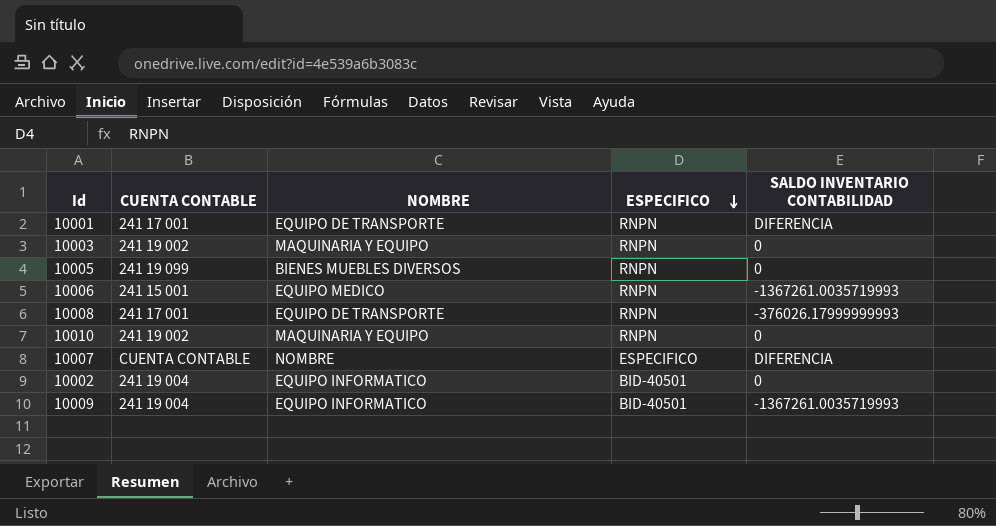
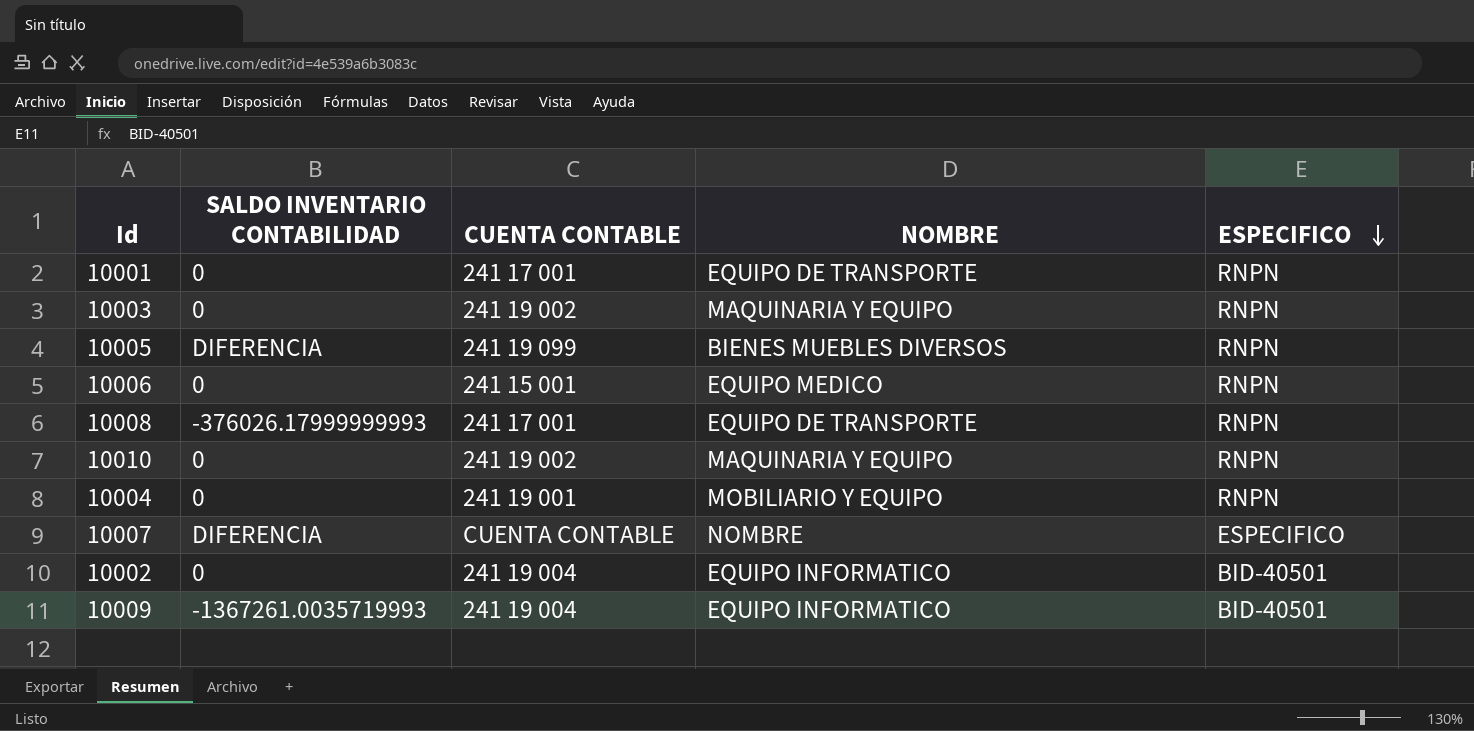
column SALDO INVENTARIO CONTABILIDAD | position: 5 -> 2
10001 | SALDO INVENTARIO CONTABILIDAD: DIFERENCIA -> 0
10005 | SALDO INVENTARIO CONTABILIDAD: 0 -> DIFERENCIA
10006 | SALDO INVENTARIO CONTABILIDAD: -1367261.0035719993 -> 0
row 10004: none -> 0 | 241 19 001 | MOBILIARIO Y EQUIPO | RNPN

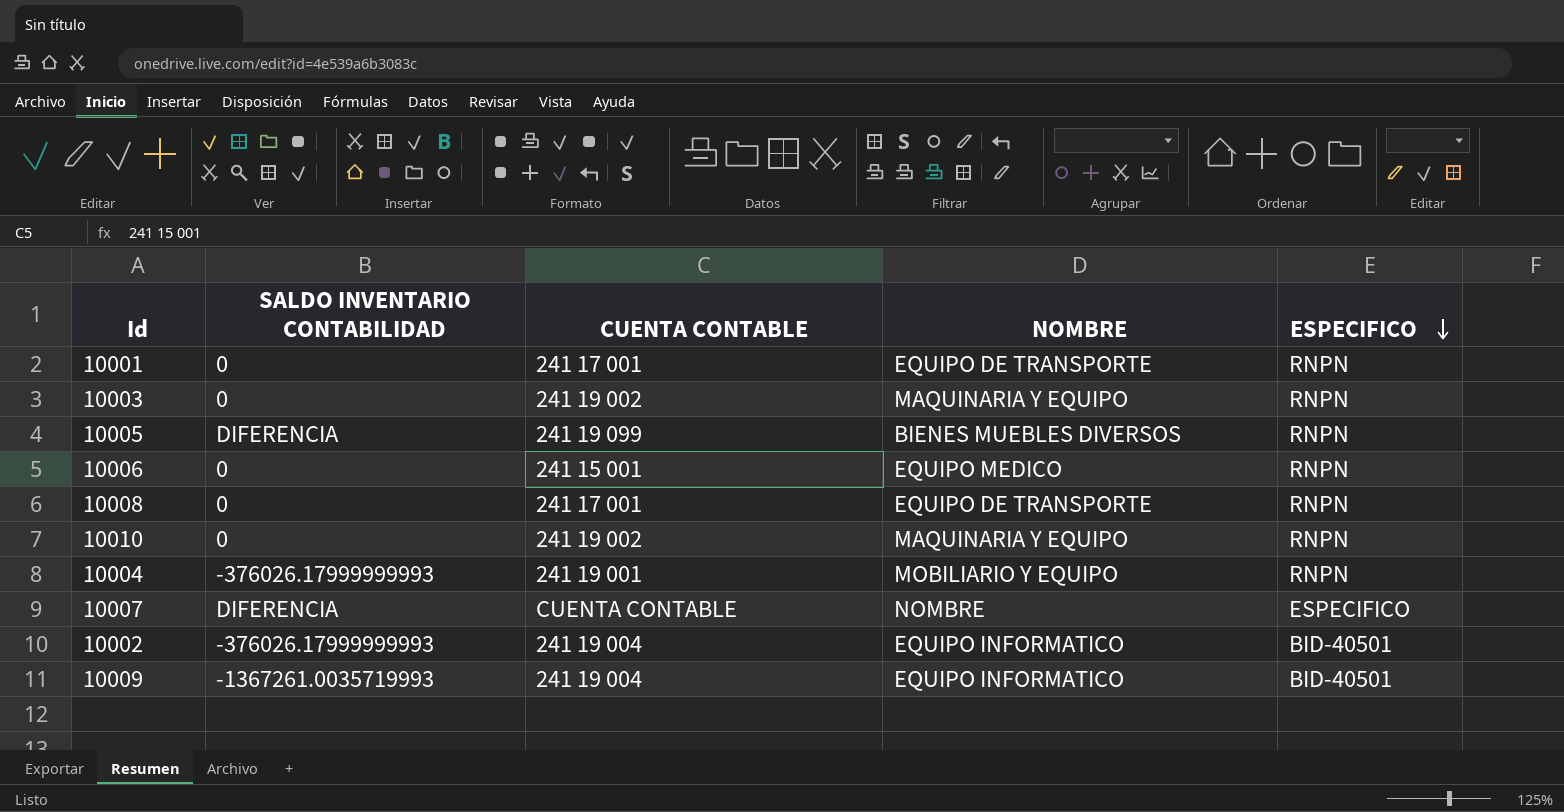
10008 | SALDO INVENTARIO CONTABILIDAD: -376026.17999999993 -> 0
10004 | SALDO INVENTARIO CONTABILIDAD: 0 -> -376026.17999999993
10002 | SALDO INVENTARIO CONTABILIDAD: 0 -> -376026.17999999993

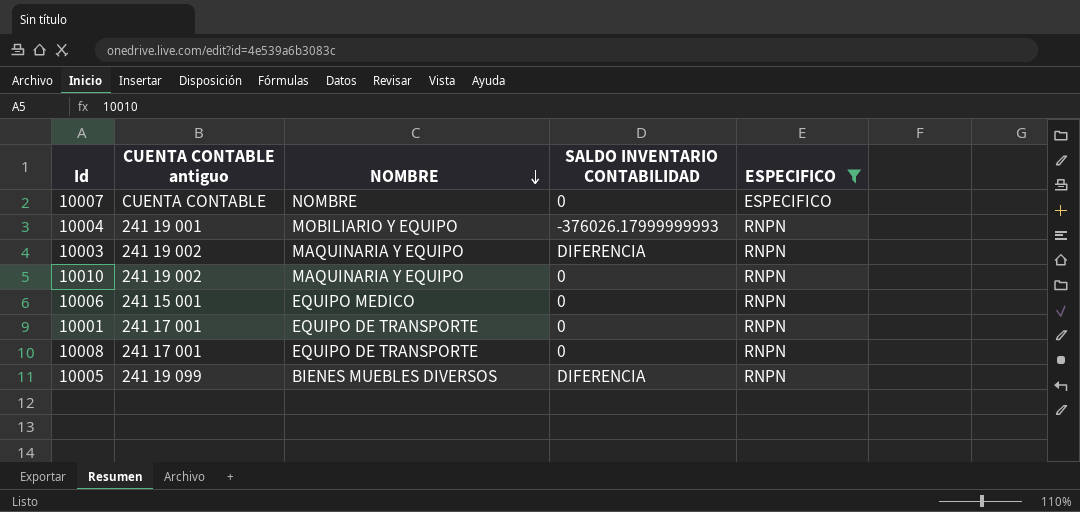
filter: none -> ESPECIFICO != BID-40501
row order: ESPECIFICO descending -> NOMBRE descending
column name: CUENTA CONTABLE -> CUENTA CONTABLE antiguo
column SALDO INVENTARIO CONTABILIDAD | position: 2 -> 4
10007 | SALDO INVENTARIO CONTABILIDAD: DIFERENCIA -> 0
10003 | SALDO INVENTARIO CONTABILIDAD: 0 -> DIFERENCIA

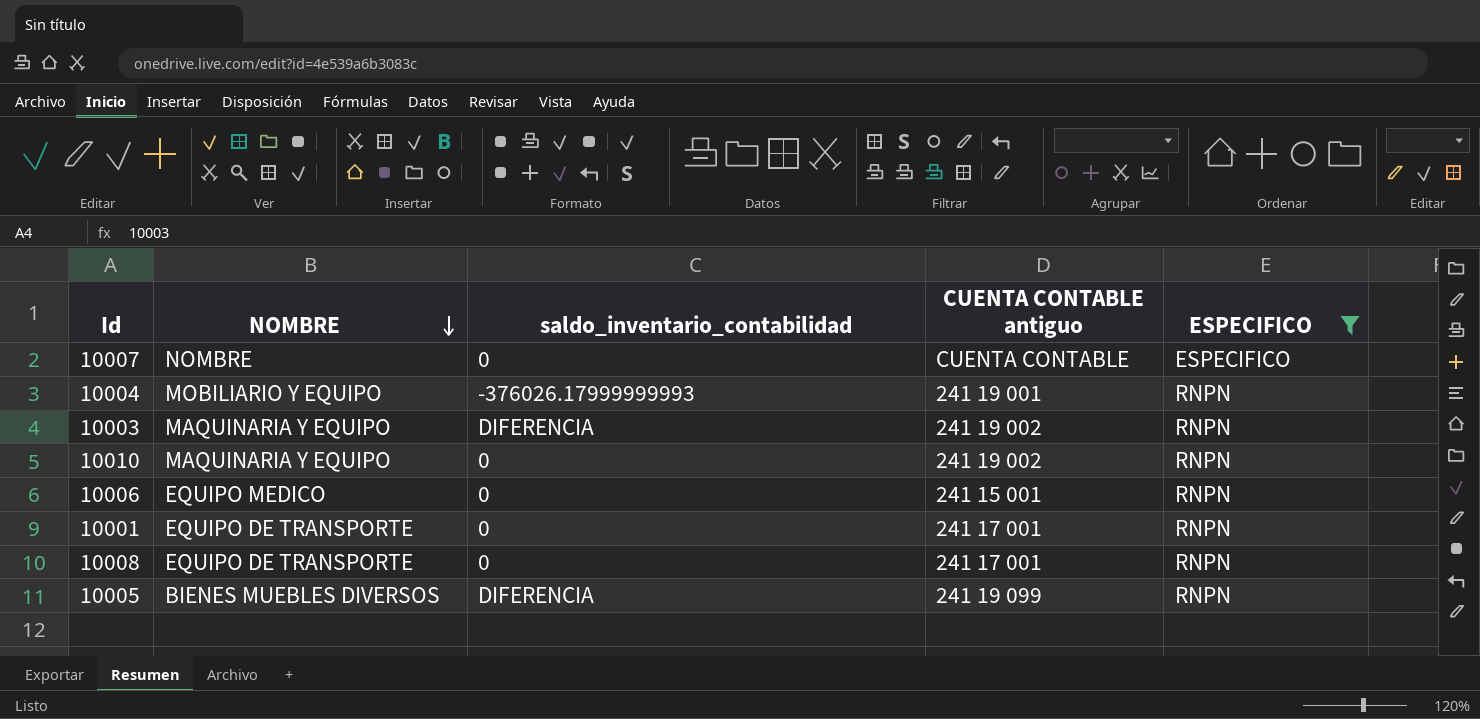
column name: SALDO INVENTARIO CONTABILIDAD -> saldo_inventario_contabilidad
column CUENTA CONTABLE antiguo | position: 2 -> 4

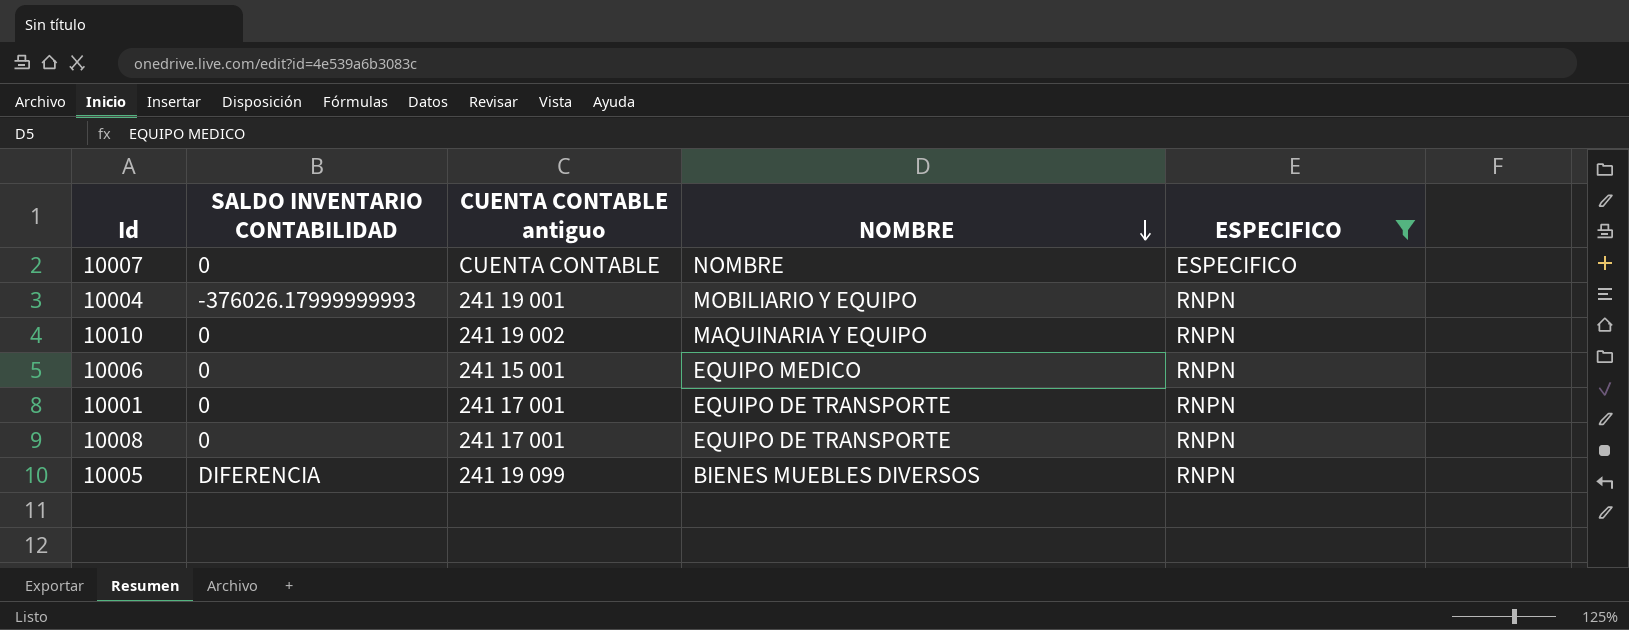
column name: saldo_inventario_contabilidad -> SALDO INVENTARIO CONTABILIDAD
column NOMBRE | position: 2 -> 4
row 10003: MAQUINARIA Y EQUIPO | DIFERENCIA | 241 19 002 | RNPN -> none

